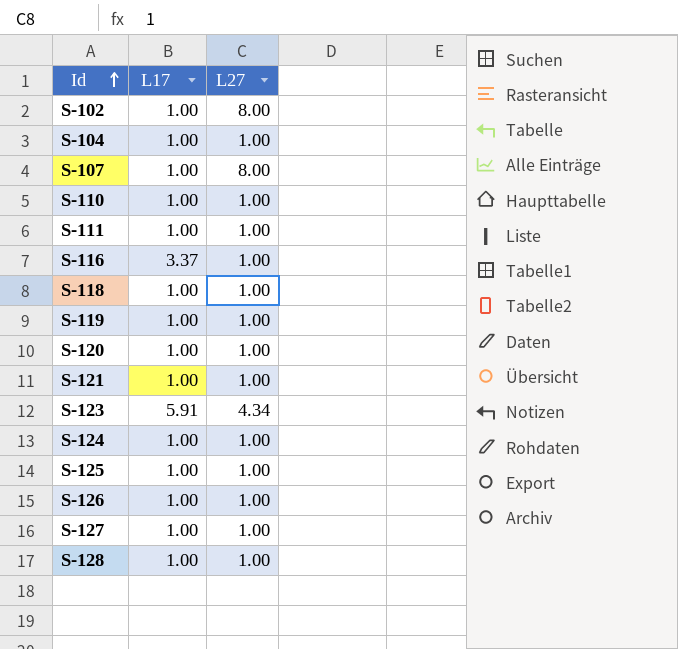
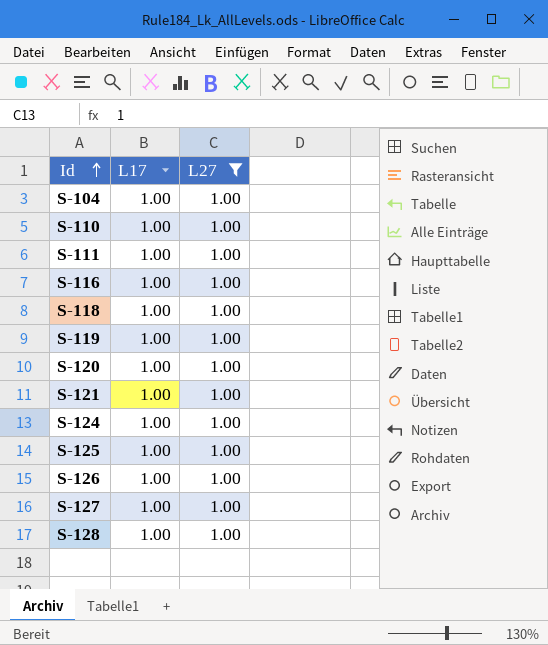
filter: none -> L27 = 1.00
S-116 | L17: 3.37 -> 1.00

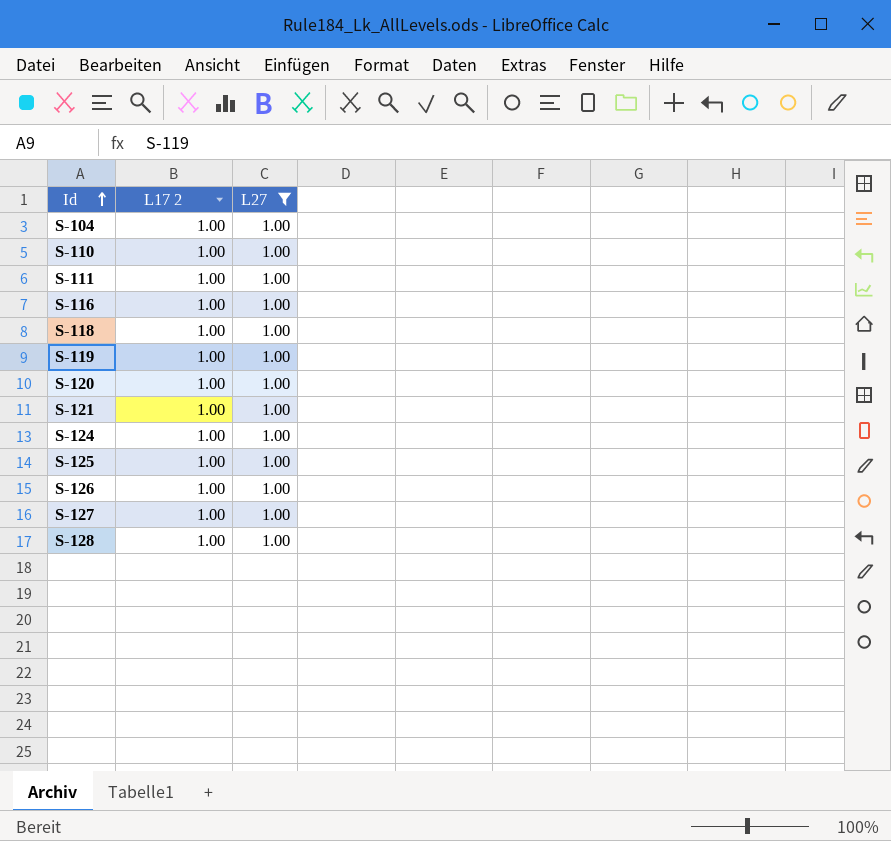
column name: L17 -> L17 2

